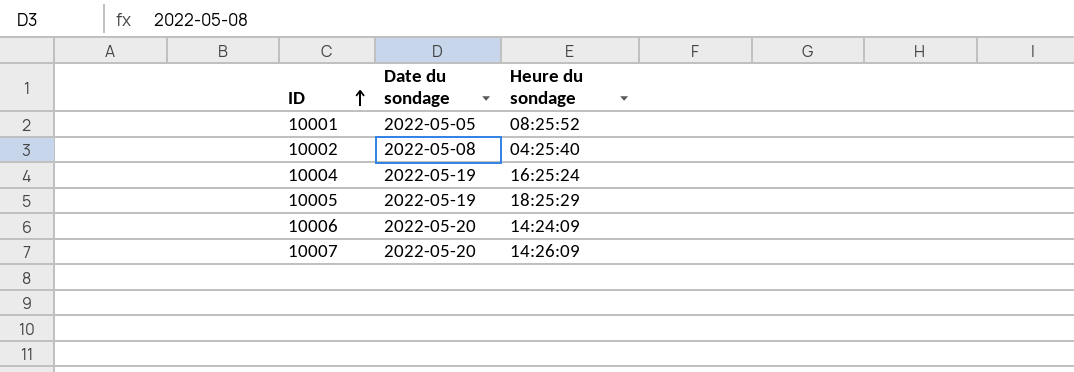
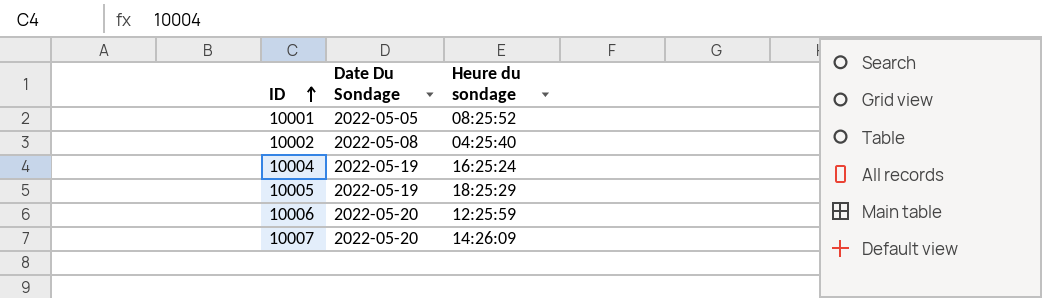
column name: Date du sondage -> Date Du Sondage
10006 | Heure du sondage: 14:24:09 -> 12:25:59

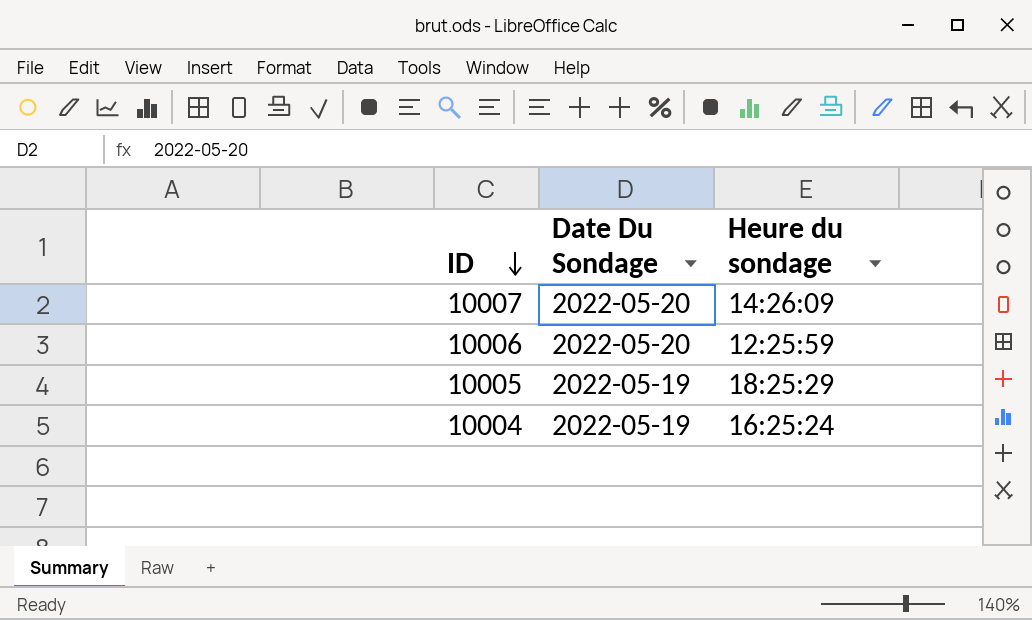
row order: ID ascending -> ID descending
row 10001: 2022-05-05 | 08:25:52 -> none
row 10002: 2022-05-08 | 04:25:40 -> none

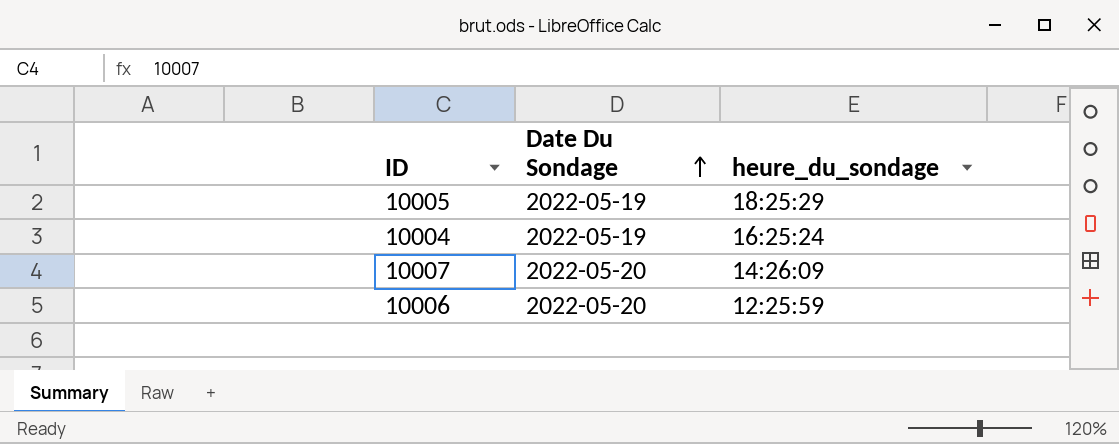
row order: ID descending -> Date Du Sondage ascending
column name: Heure du sondage -> heure_du_sondage

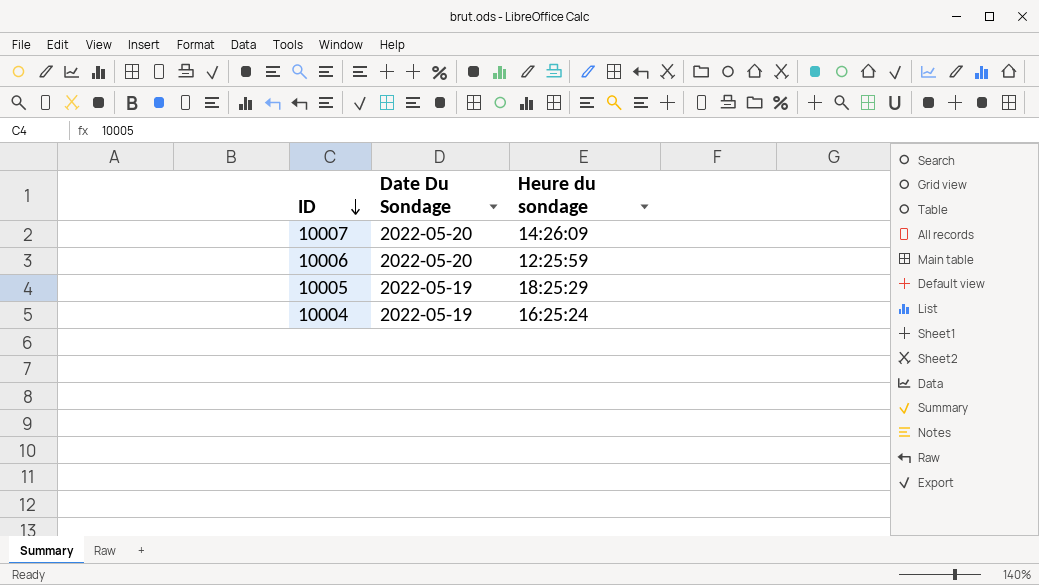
row order: Date Du Sondage ascending -> ID descending
column name: heure_du_sondage -> Heure du sondage

